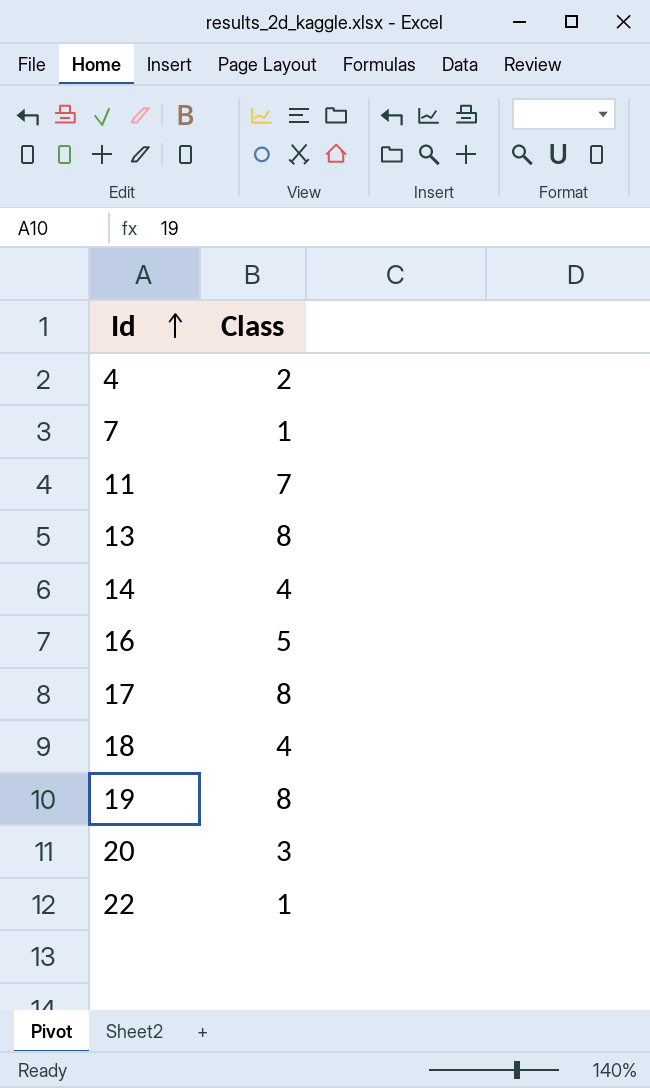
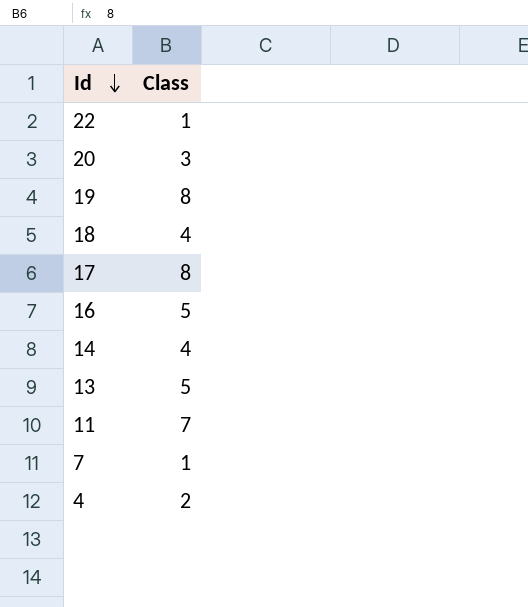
row order: Id ascending -> Id descending
13 | Class: 8 -> 5

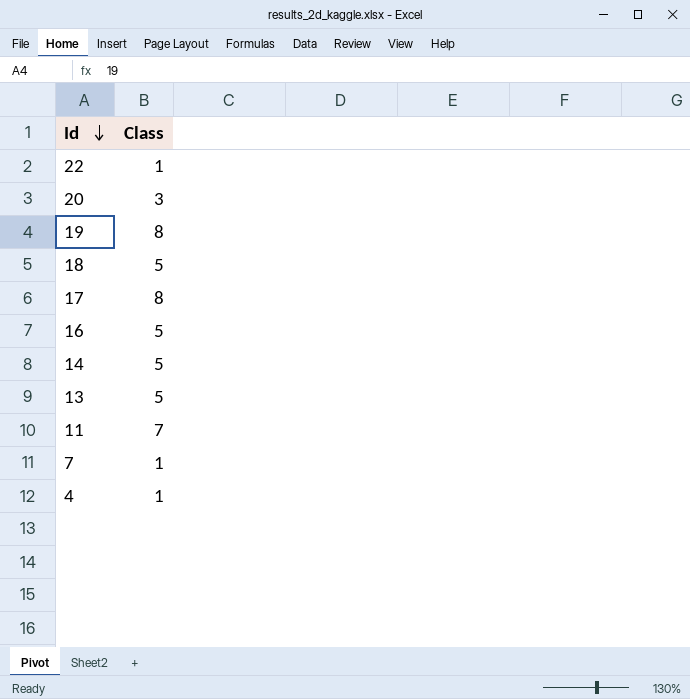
18 | Class: 4 -> 5
14 | Class: 4 -> 5
4 | Class: 2 -> 1

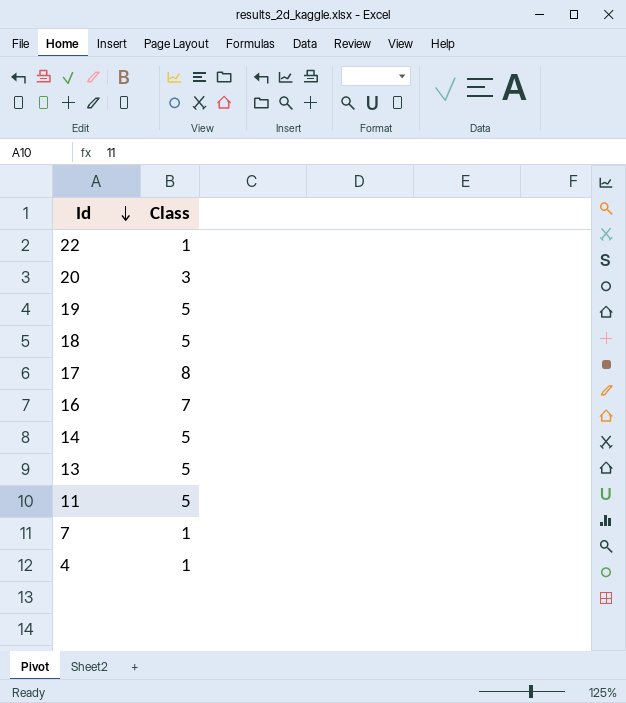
19 | Class: 8 -> 5
16 | Class: 5 -> 7
11 | Class: 7 -> 5

